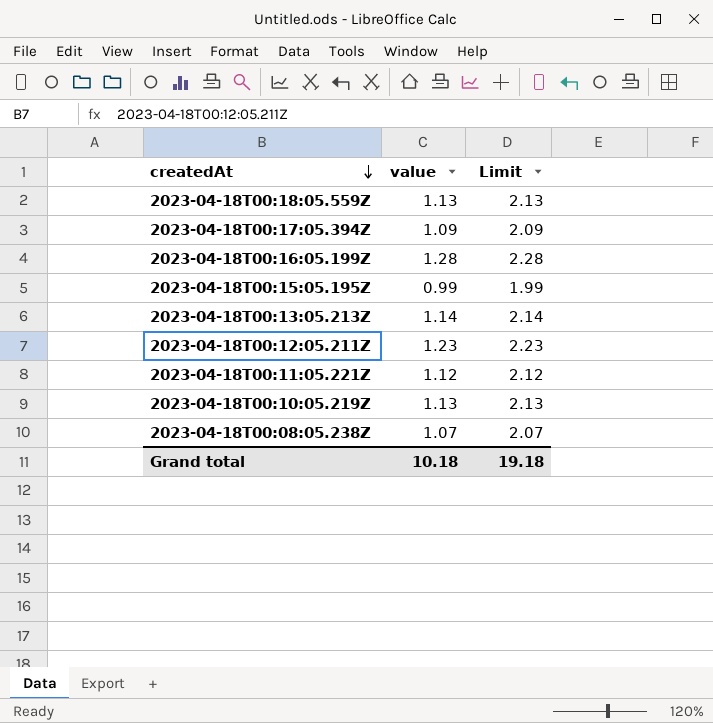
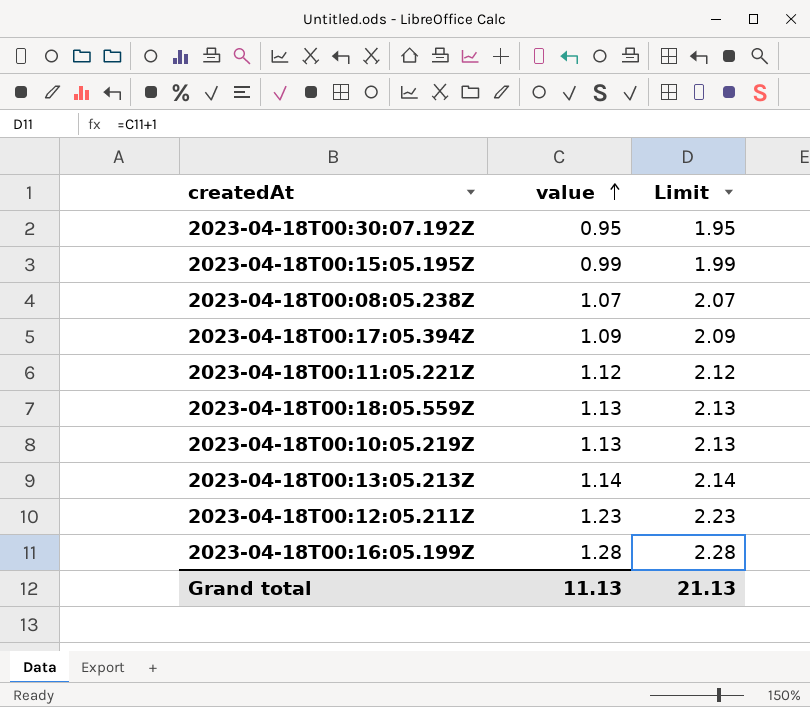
row order: createdAt descending -> value ascending
row 2023-04-18T00:30:07.192Z: none -> 0.95 | 1.95
Grand total | value: 10.18 -> 11.13
Grand total | Limit: 19.18 -> 21.13

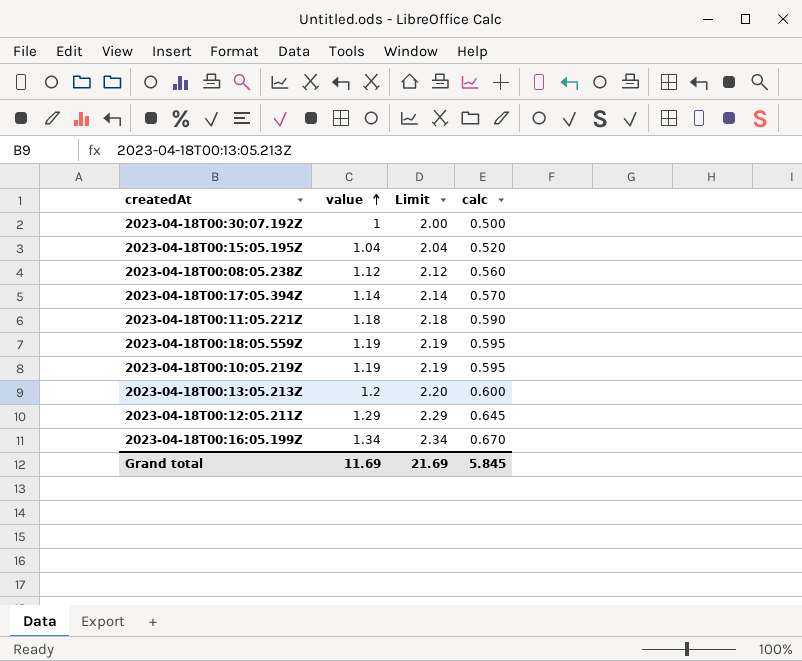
column calc | formula: none -> [value] * 0.5
2023-04-18T00:30:07.192Z | value: 0.95 -> 1
2023-04-18T00:30:07.192Z | Limit: 1.95 -> 2.00
2023-04-18T00:15:05.195Z | value: 0.99 -> 1.04
2023-04-18T00:15:05.195Z | Limit: 1.99 -> 2.04
2023-04-18T00:08:05.238Z | value: 1.07 -> 1.12
2023-04-18T00:08:05.238Z | Limit: 2.07 -> 2.12
2023-04-18T00:17:05.394Z | value: 1.09 -> 1.14
2023-04-18T00:17:05.394Z | Limit: 2.09 -> 2.14
2023-04-18T00:11:05.221Z | value: 1.12 -> 1.18
2023-04-18T00:11:05.221Z | Limit: 2.12 -> 2.18
2023-04-18T00:18:05.559Z | value: 1.13 -> 1.19
2023-04-18T00:18:05.559Z | Limit: 2.13 -> 2.19
2023-04-18T00:10:05.219Z | value: 1.13 -> 1.19
2023-04-18T00:10:05.219Z | Limit: 2.13 -> 2.19
2023-04-18T00:13:05.213Z | value: 1.14 -> 1.2
2023-04-18T00:13:05.213Z | Limit: 2.14 -> 2.20
2023-04-18T00:12:05.211Z | value: 1.23 -> 1.29
2023-04-18T00:12:05.211Z | Limit: 2.23 -> 2.29
2023-04-18T00:16:05.199Z | value: 1.28 -> 1.34
2023-04-18T00:16:05.199Z | Limit: 2.28 -> 2.34
Grand total | value: 11.13 -> 11.69
Grand total | Limit: 21.13 -> 21.69

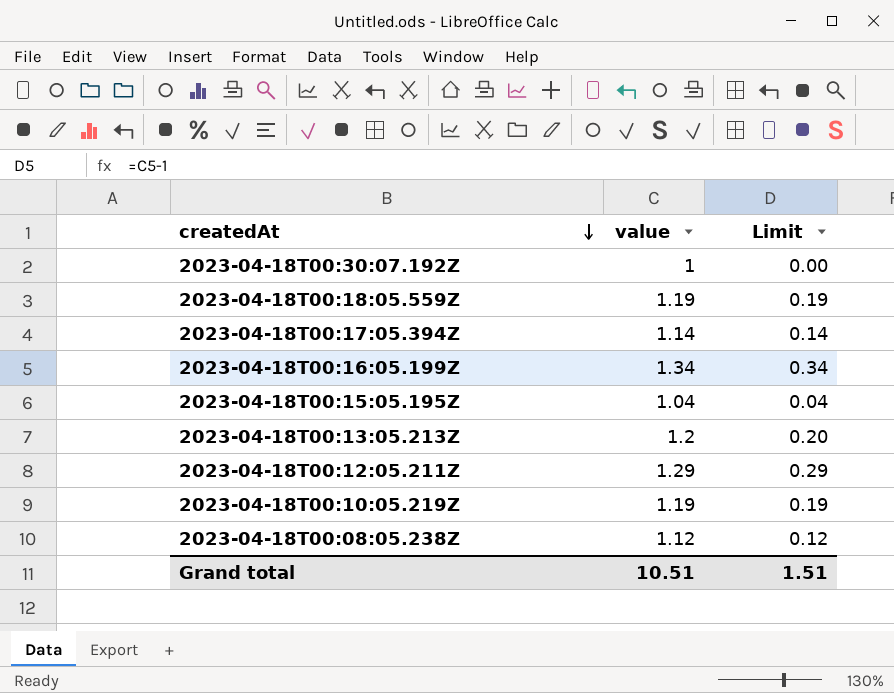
row order: value ascending -> createdAt descending
column calc | formula: [value] * 0.5 -> none
column Limit | formula: [value] + 1 -> [value] - 1
row 2023-04-18T00:11:05.221Z: 1.18 | 2.18 | 0.590 -> none
Grand total | value: 11.69 -> 10.51
Grand total | Limit: 21.69 -> 1.51

